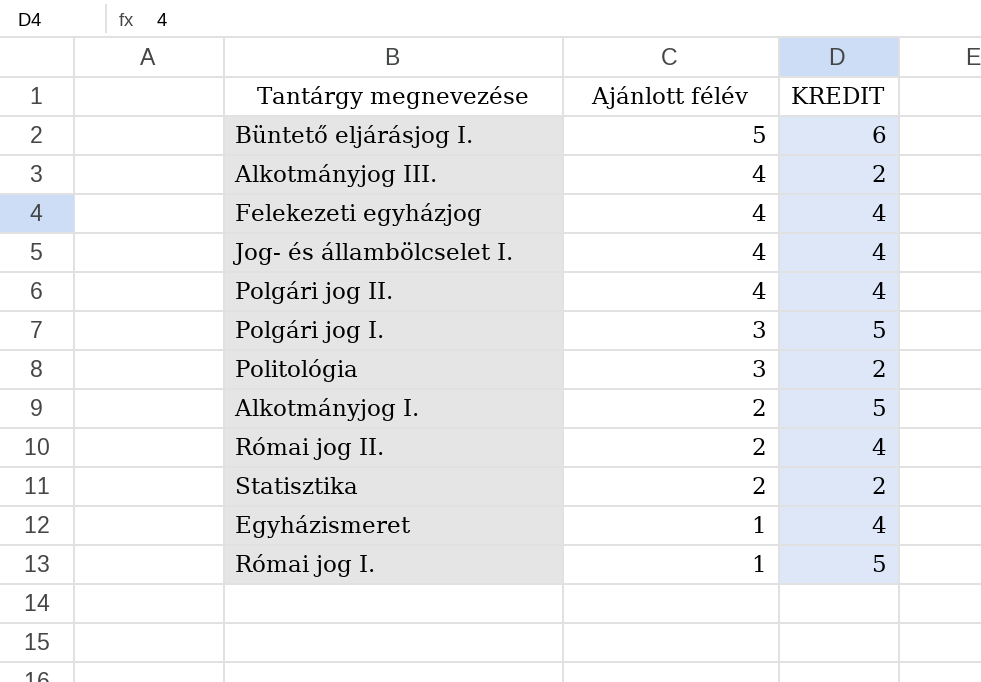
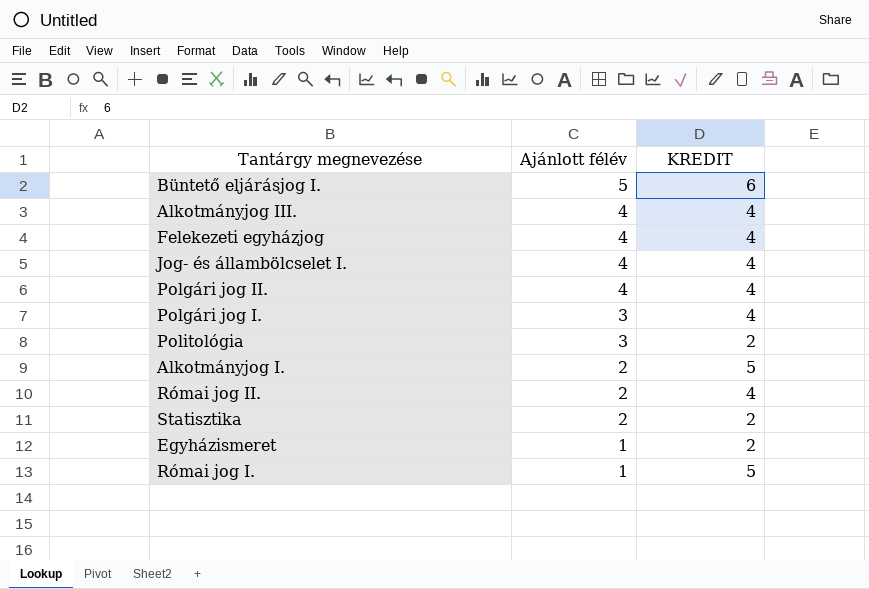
Alkotmányjog III. | KREDIT: 2 -> 4
Polgári jog I. | KREDIT: 5 -> 4
Egyházismeret | KREDIT: 4 -> 2

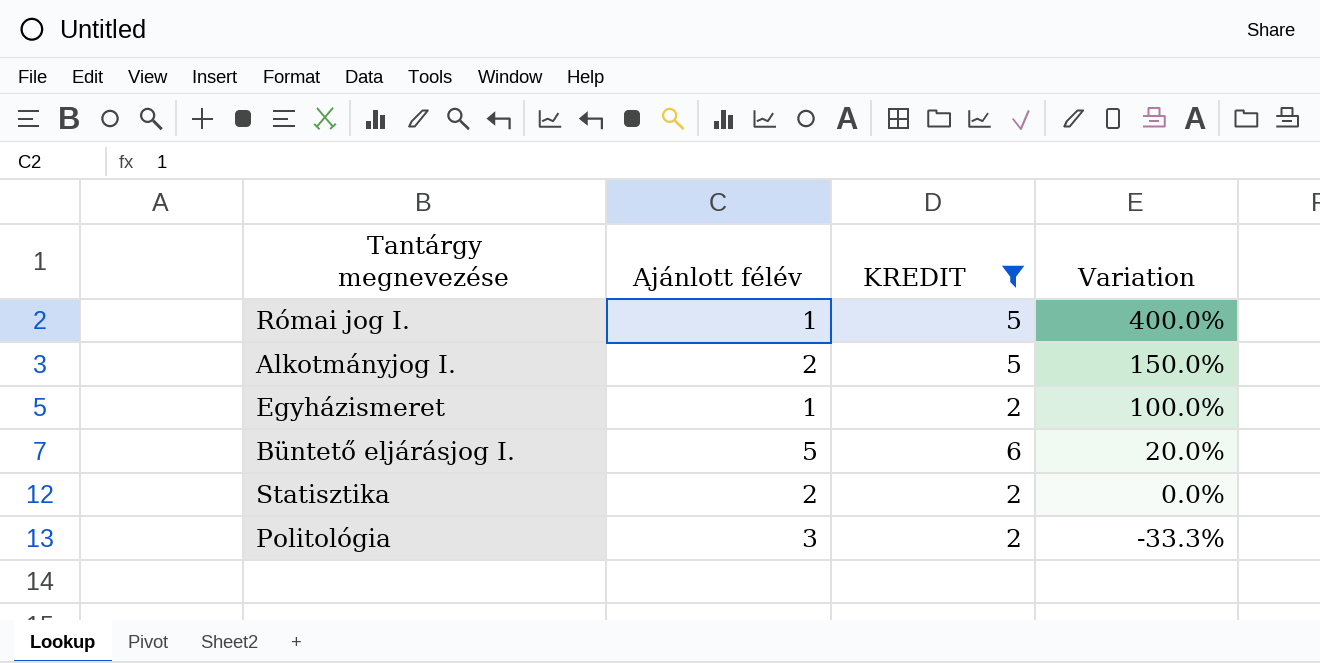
filter: none -> KREDIT != 4
row order: Ajánlott félév descending -> Variation descending
column Variation | formula: none -> ([KREDIT] - [Ajánlott félév]) / [Ajánlott félév]

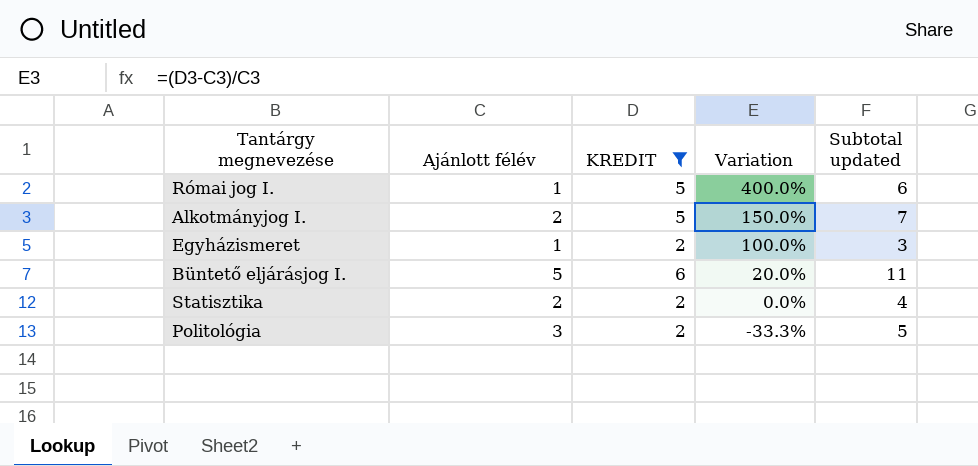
column Subtotal updated | formula: none -> [Ajánlott félév] + [KREDIT]

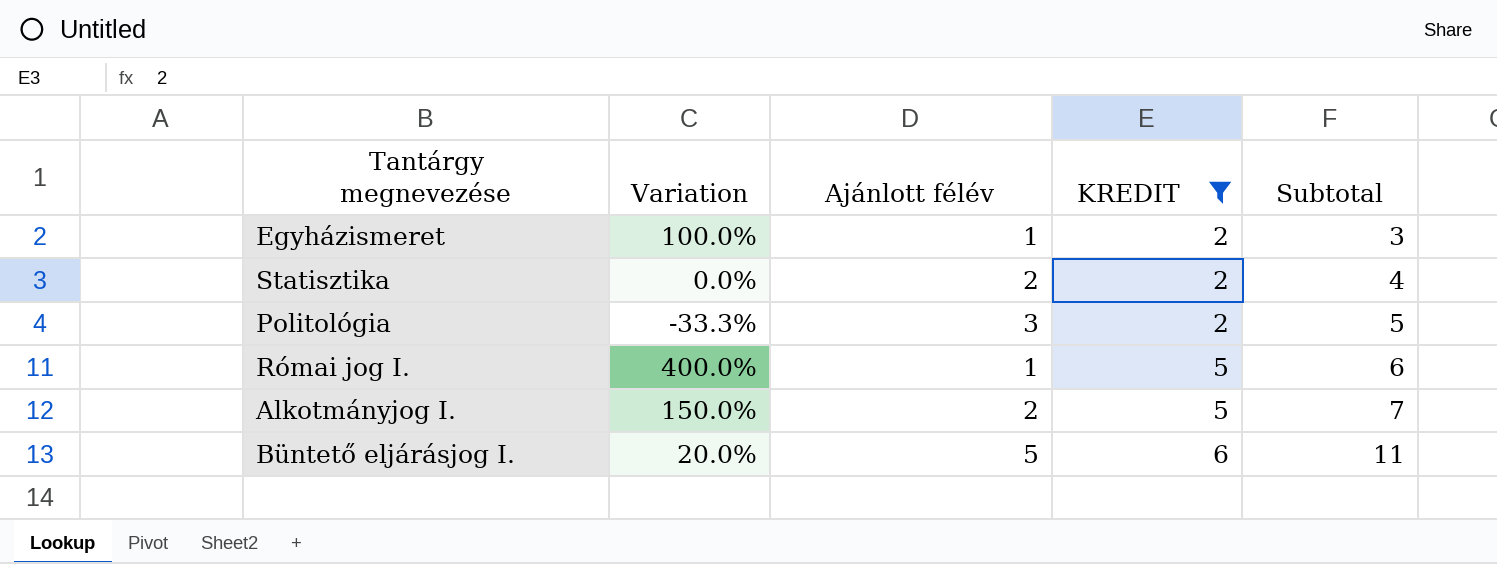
row order: Variation descending -> KREDIT ascending
column Variation | position: 4 -> 2
column name: Subtotal updated -> Subtotal

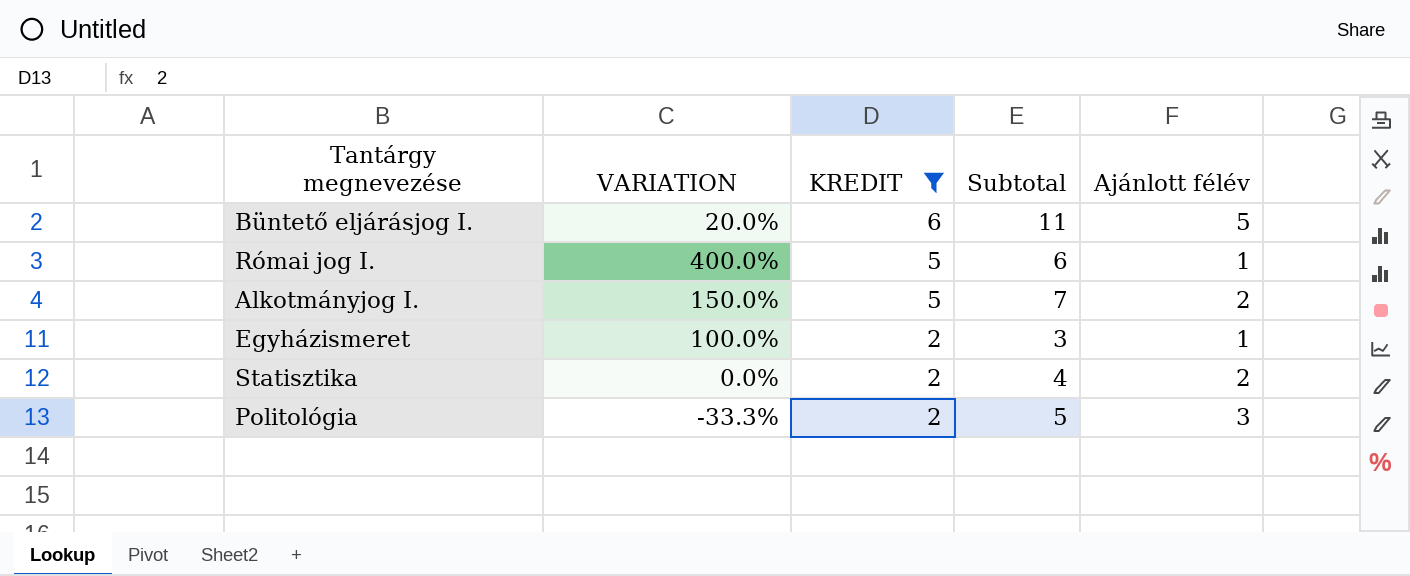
row order: KREDIT ascending -> KREDIT descending
column name: Variation -> VARIATION
column Ajánlott félév | position: 3 -> 5

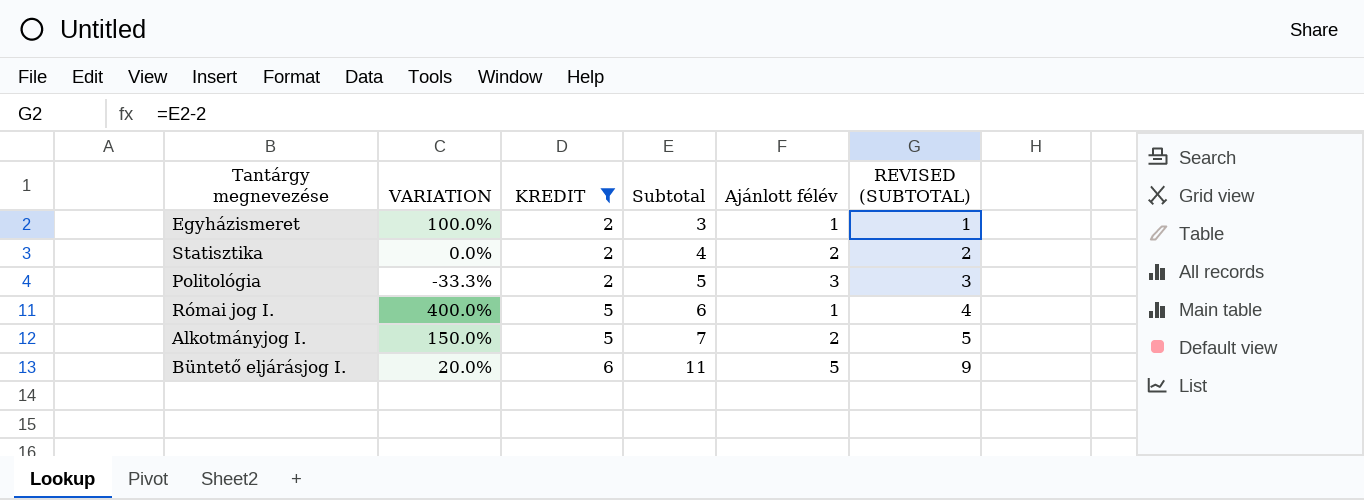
row order: KREDIT descending -> KREDIT ascending
column REVISED (SUBTOTAL) | formula: none -> [Subtotal] - 2

